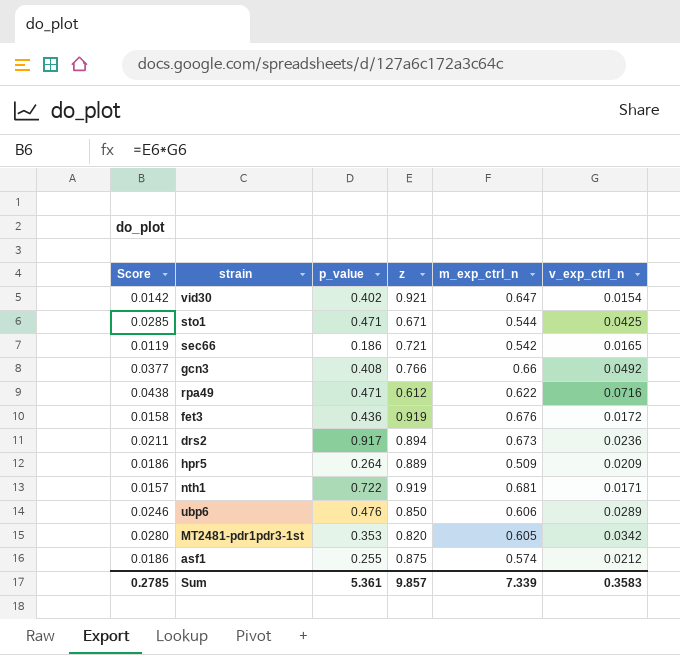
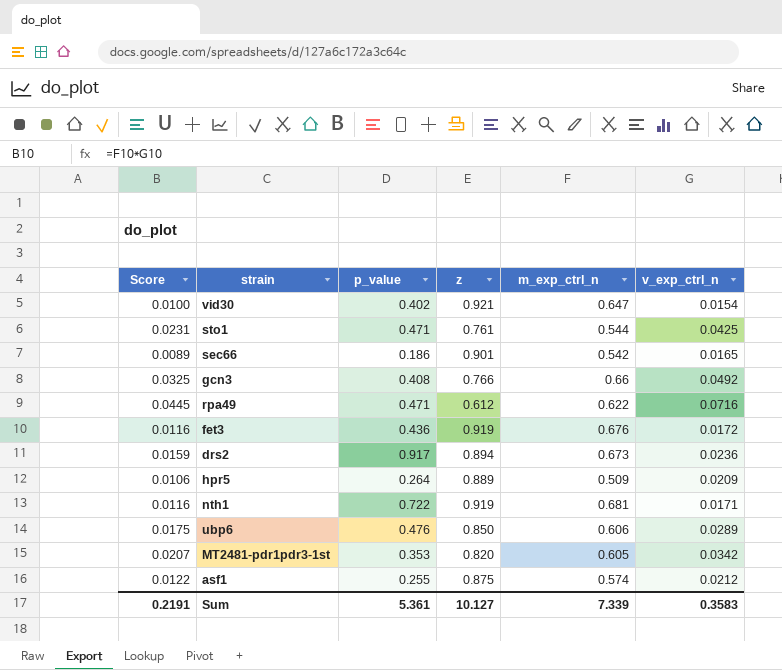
column Score | formula: [z] * [v_exp_ctrl_n] -> [m_exp_ctrl_n] * [v_exp_ctrl_n]
sto1 | z: 0.671 -> 0.761
sec66 | z: 0.721 -> 0.901
Sum | Score: 0.2785 -> 0.2191
Sum | z: 9.857 -> 10.127

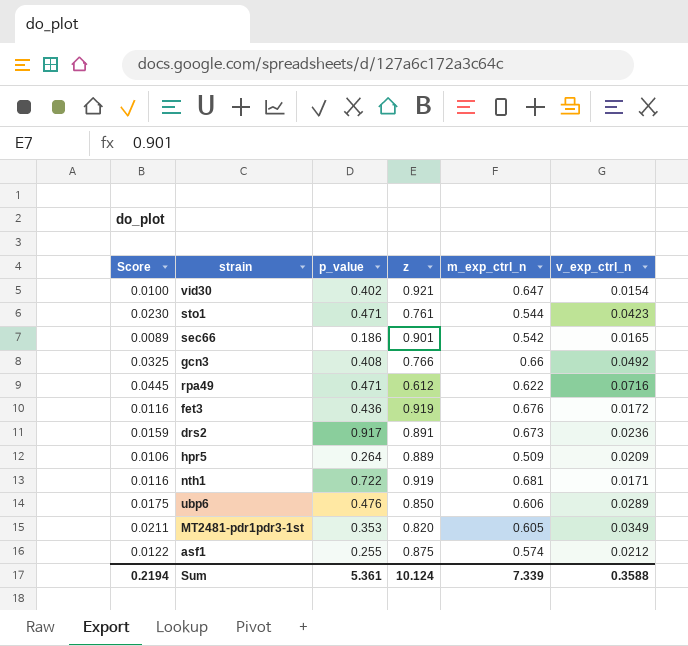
sto1 | Score: 0.0231 -> 0.0230
sto1 | v_exp_ctrl_n: 0.0425 -> 0.0423
drs2 | z: 0.894 -> 0.891
MT2481-pdr1pdr3-1st | Score: 0.0207 -> 0.0211
MT2481-pdr1pdr3-1st | v_exp_ctrl_n: 0.0342 -> 0.0349
Sum | Score: 0.2191 -> 0.2194
Sum | z: 10.127 -> 10.124
Sum | v_exp_ctrl_n: 0.3583 -> 0.3588

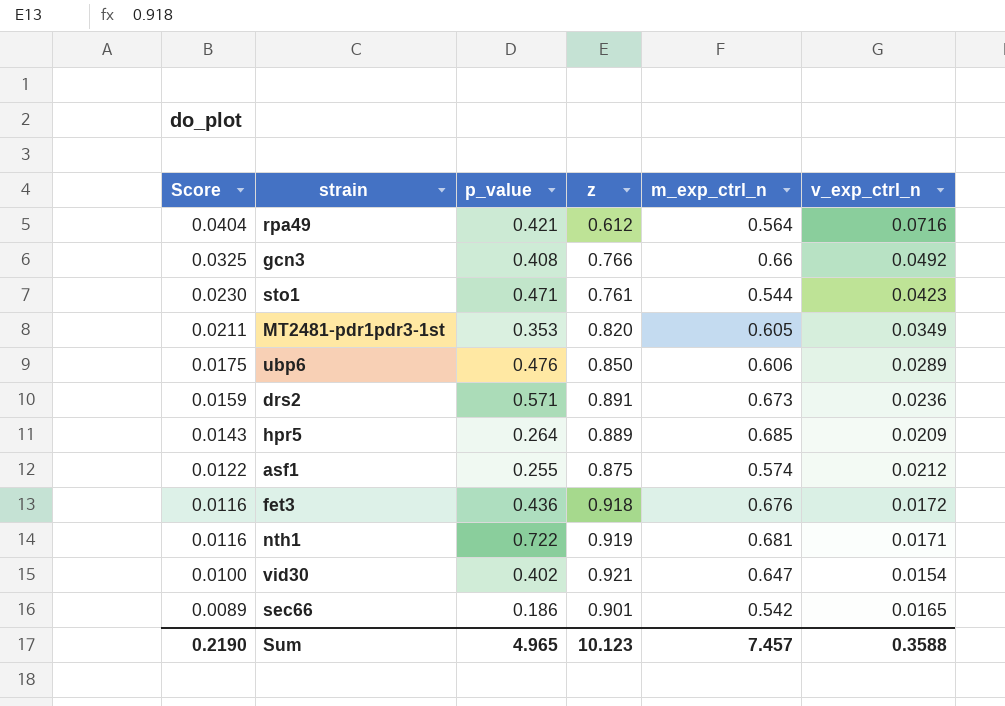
row order: none -> Score descending
rpa49 | Score: 0.0445 -> 0.0404
rpa49 | p_value: 0.471 -> 0.421
rpa49 | m_exp_ctrl_n: 0.622 -> 0.564
drs2 | p_value: 0.917 -> 0.571
hpr5 | Score: 0.0106 -> 0.0143
hpr5 | m_exp_ctrl_n: 0.509 -> 0.685
fet3 | z: 0.919 -> 0.918
Sum | Score: 0.2194 -> 0.2190
Sum | p_value: 5.361 -> 4.965
Sum | z: 10.124 -> 10.123
Sum | m_exp_ctrl_n: 7.339 -> 7.457

